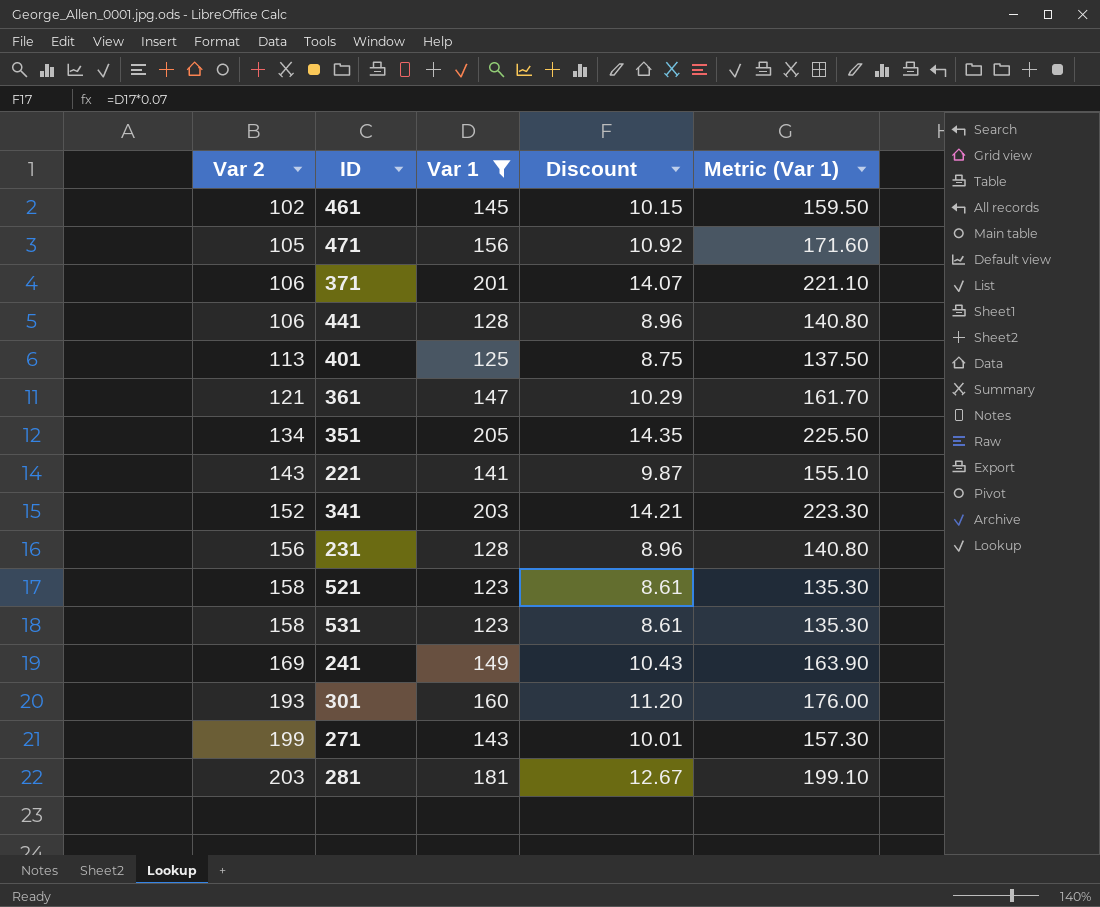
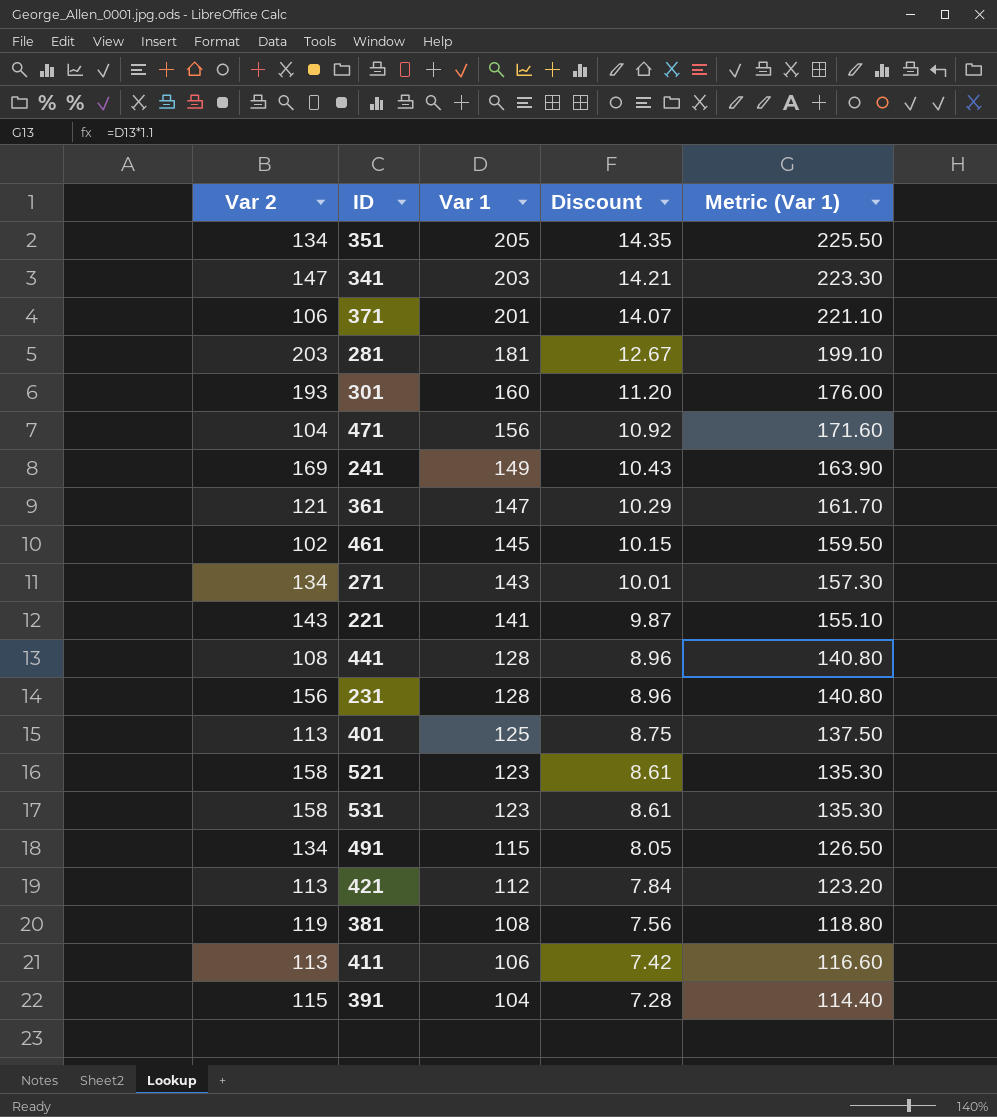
filter: Var 1 >= 123 -> none
row order: Var 2 ascending -> Var 1 descending
341 | Var 2: 152 -> 147
471 | Var 2: 105 -> 104
271 | Var 2: 199 -> 134
441 | Var 2: 106 -> 108

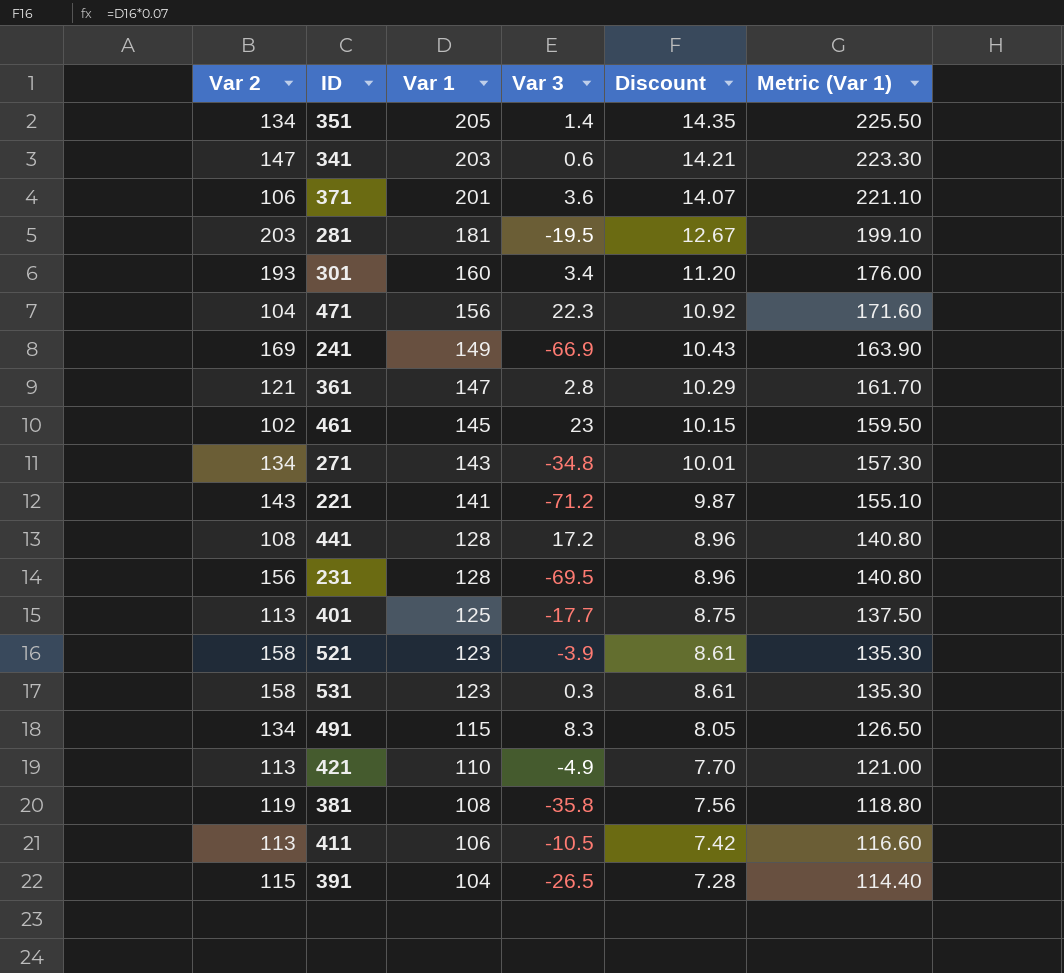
column Var 3 | position: none -> 4
421 | Var 1: 112 -> 110
421 | Discount: 7.84 -> 7.70
421 | Metric (Var 1): 123.20 -> 121.00

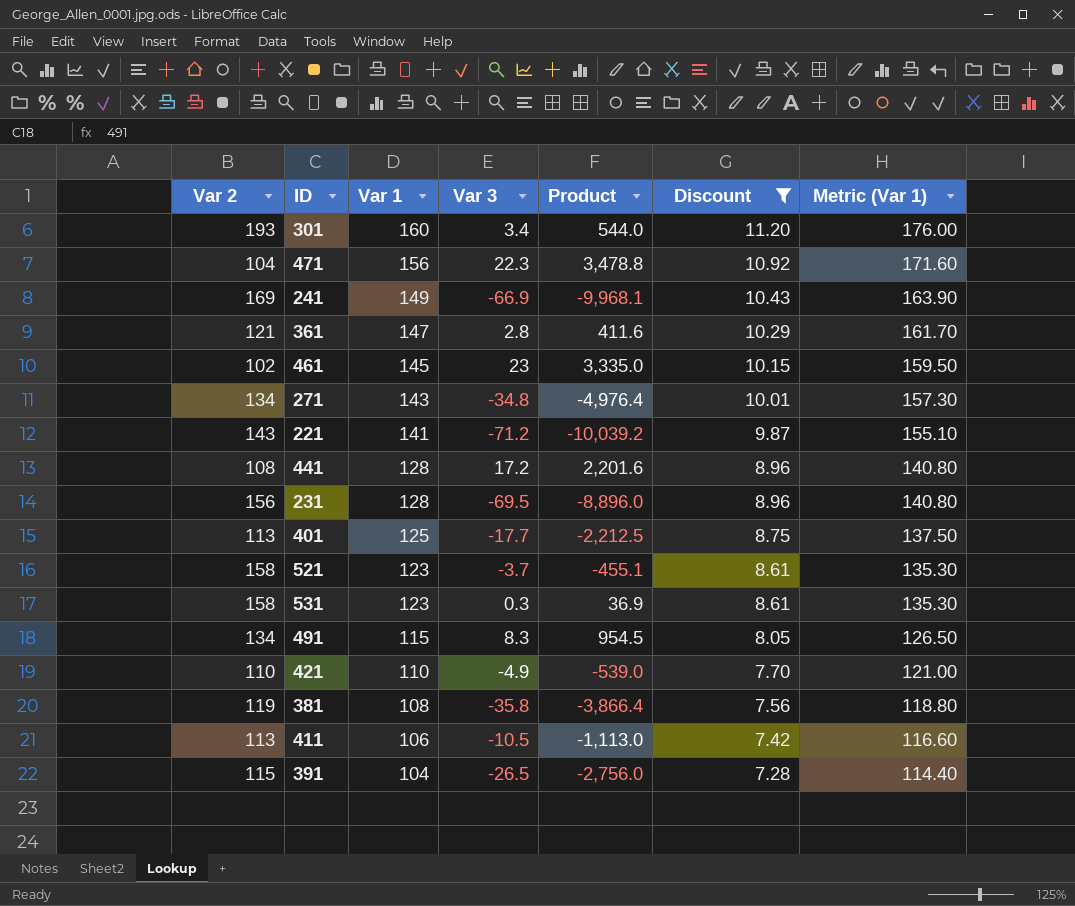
filter: none -> Discount <= 11.20
column Product | formula: none -> [Var 1] * [Var 3]
521 | Var 3: -3.9 -> -3.7
421 | Var 2: 113 -> 110

